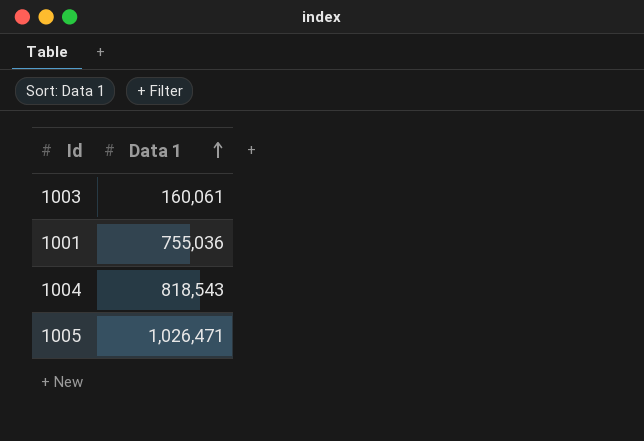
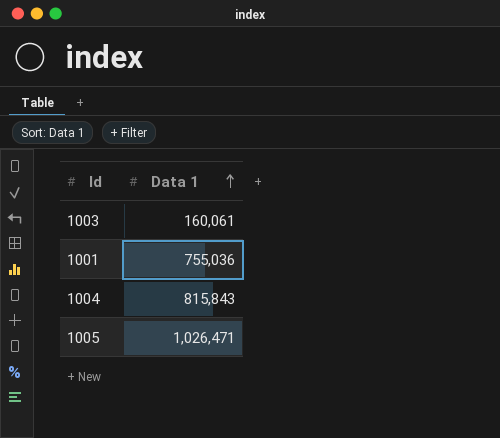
1004 | Data 1: 818,543 -> 815,843

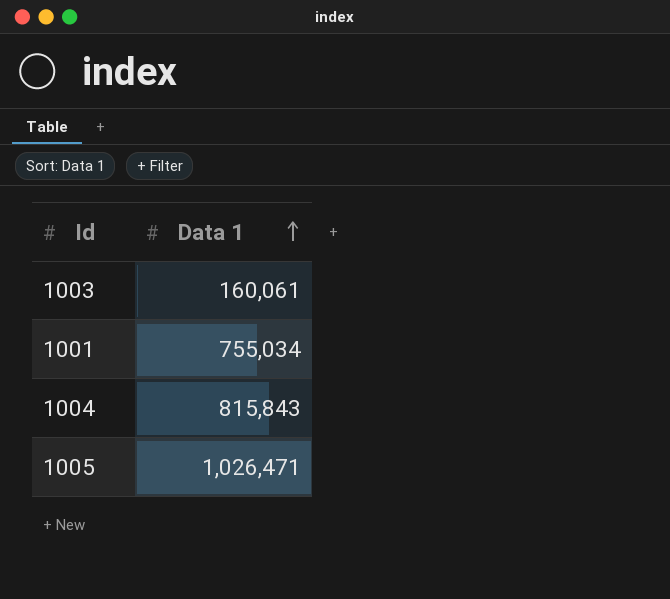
1001 | Data 1: 755,036 -> 755,034

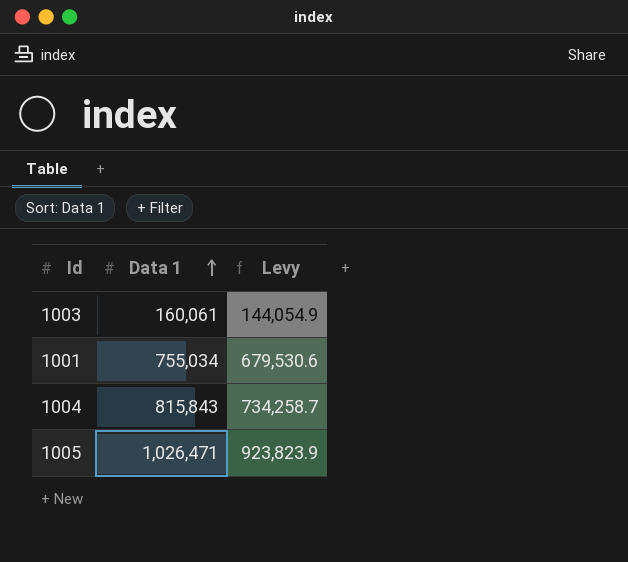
column Levy | formula: none -> [Data 1] * 0.9

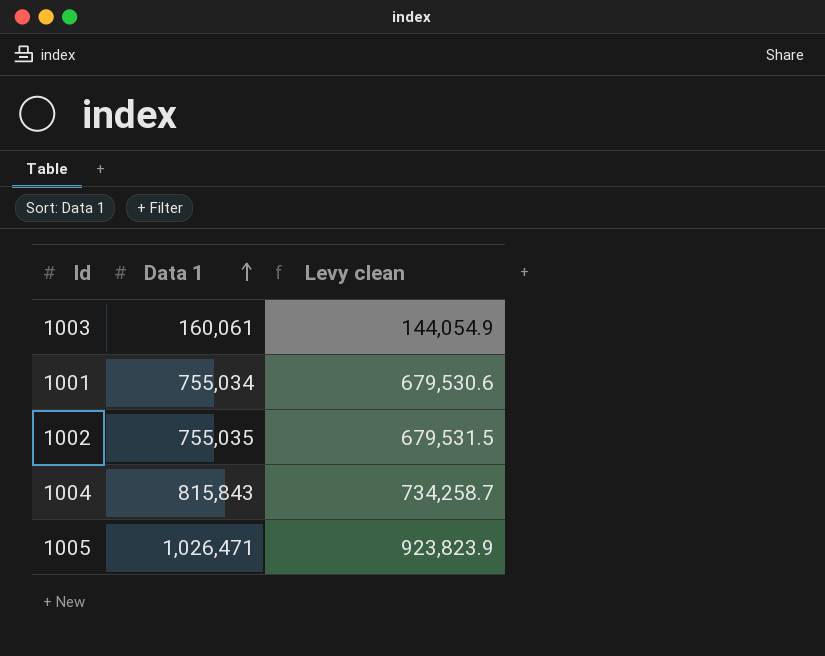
column name: Levy -> Levy clean
row 1002: none -> 755,035 | 679,531.5

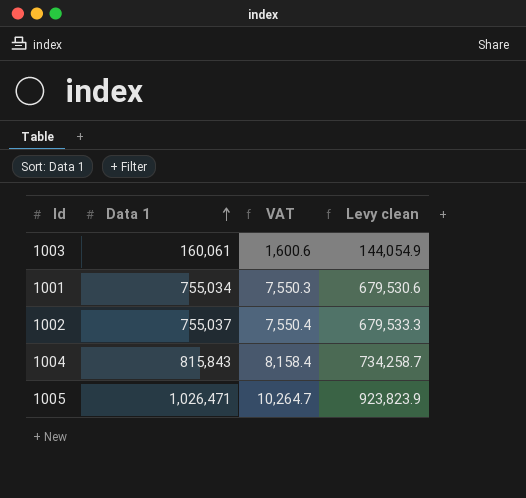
column VAT | formula: none -> [Data 1] * 0.01
1002 | Data 1: 755,035 -> 755,037
1002 | Levy clean: 679,531.5 -> 679,533.3

